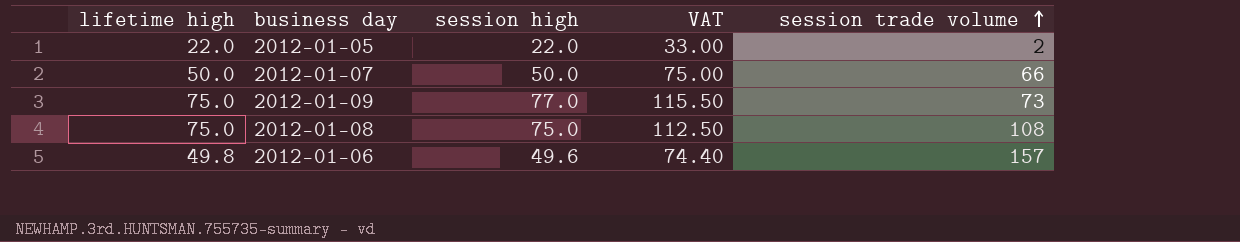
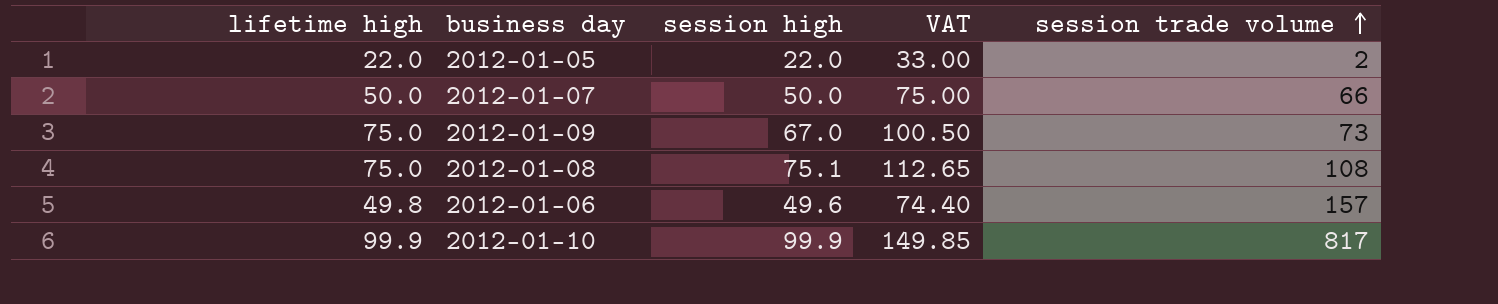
2012-01-09 | session high: 77.0 -> 67.0
2012-01-09 | VAT: 115.50 -> 100.50
2012-01-08 | session high: 75.0 -> 75.1
2012-01-08 | VAT: 112.50 -> 112.65
row 2012-01-10: none -> 99.9 | 99.9 | 149.85 | 817

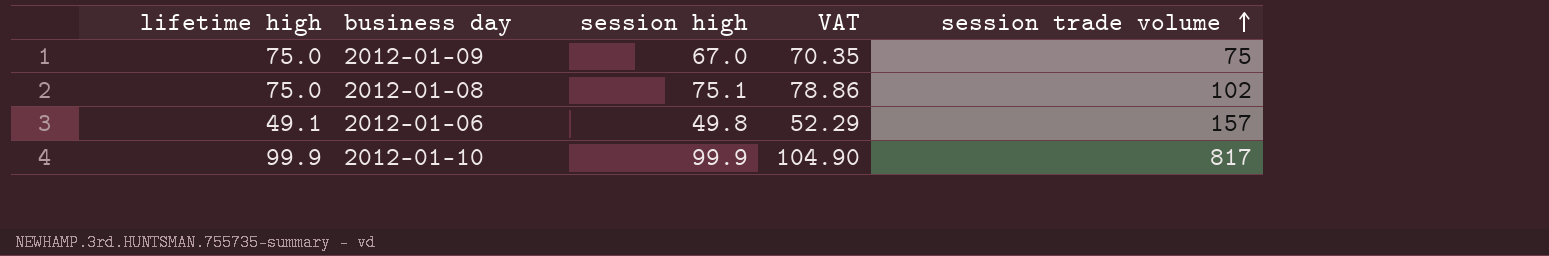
column VAT | formula: [session high] * 1.5 -> [session high] * 1.05
row 2012-01-05: 22.0 | 22.0 | 33.00 | 2 -> none
row 2012-01-07: 50.0 | 50.0 | 75.00 | 66 -> none
2012-01-09 | session trade volume: 73 -> 75
2012-01-08 | session trade volume: 108 -> 102
2012-01-06 | lifetime high: 49.8 -> 49.1
2012-01-06 | session high: 49.6 -> 49.8

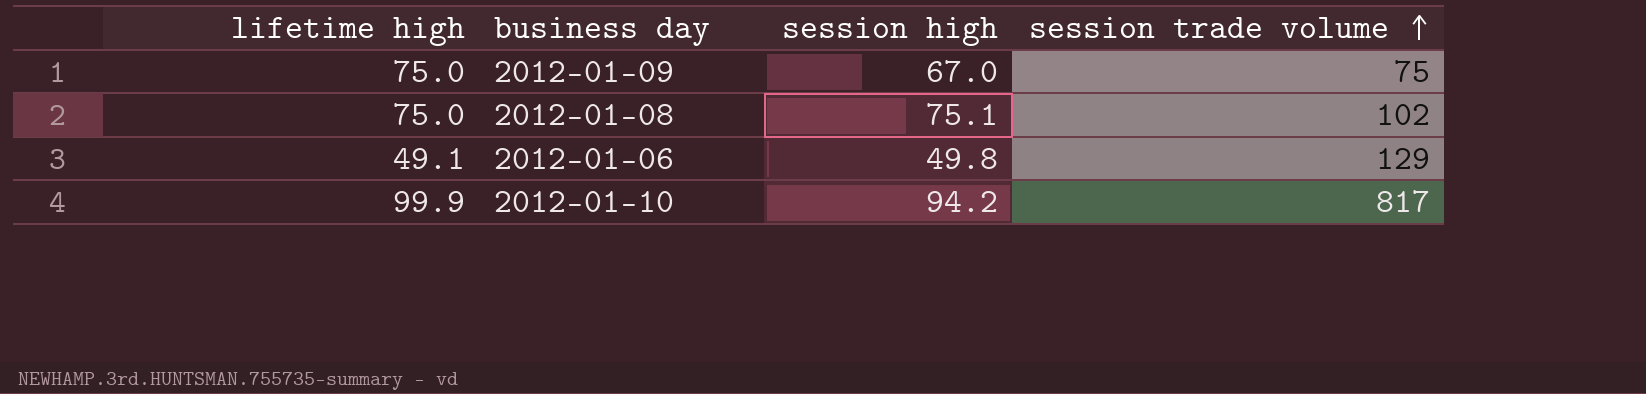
column VAT | formula: [session high] * 1.05 -> none
2012-01-06 | session trade volume: 157 -> 129
2012-01-10 | session high: 99.9 -> 94.2

